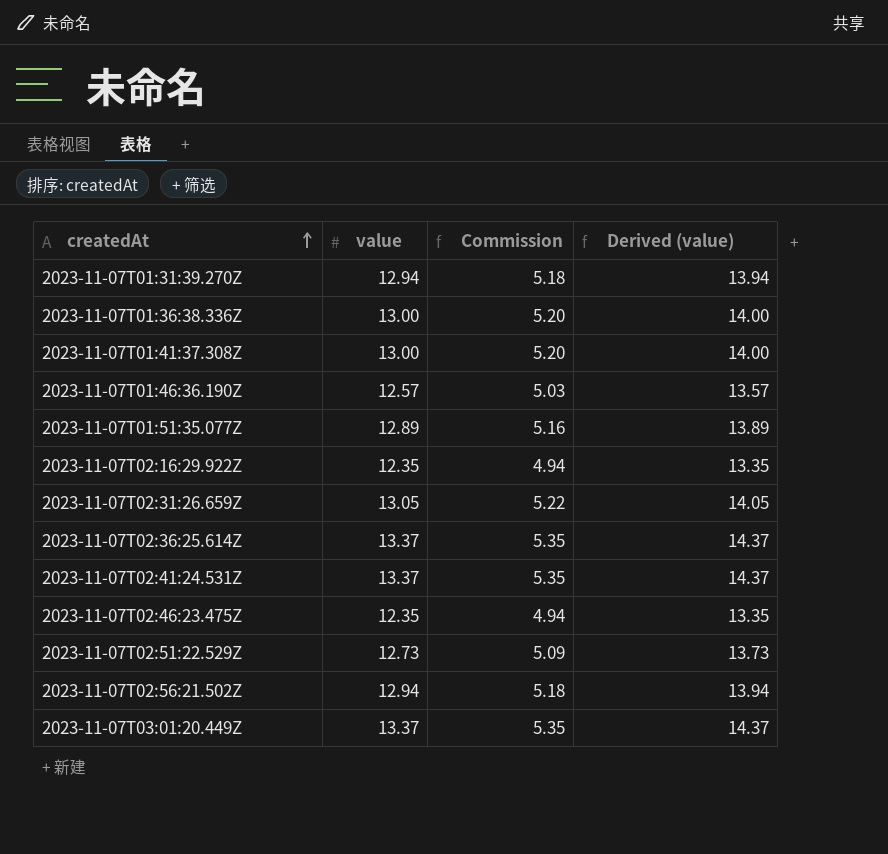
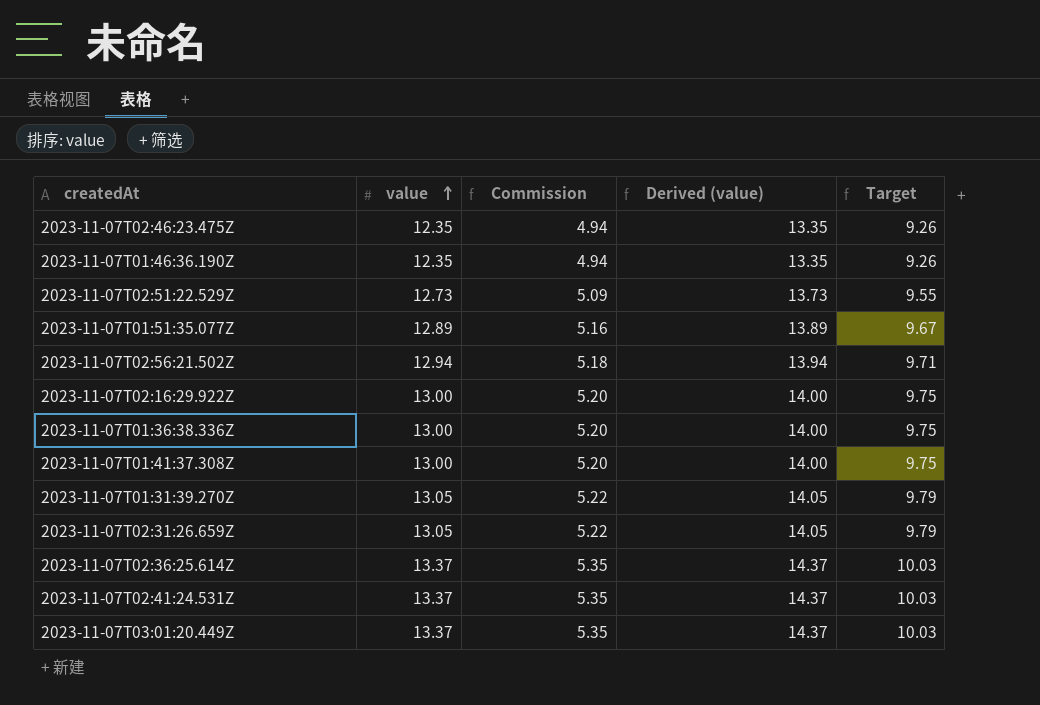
row order: createdAt ascending -> value ascending
column Target | formula: none -> [value] * 0.75
2023-11-07T01:46:36.190Z | value: 12.57 -> 12.35
2023-11-07T01:46:36.190Z | Commission: 5.03 -> 4.94
2023-11-07T01:46:36.190Z | Derived (value): 13.57 -> 13.35
2023-11-07T02:16:29.922Z | value: 12.35 -> 13.00
2023-11-07T02:16:29.922Z | Commission: 4.94 -> 5.20
2023-11-07T02:16:29.922Z | Derived (value): 13.35 -> 14.00
2023-11-07T01:31:39.270Z | value: 12.94 -> 13.05
2023-11-07T01:31:39.270Z | Commission: 5.18 -> 5.22
2023-11-07T01:31:39.270Z | Derived (value): 13.94 -> 14.05

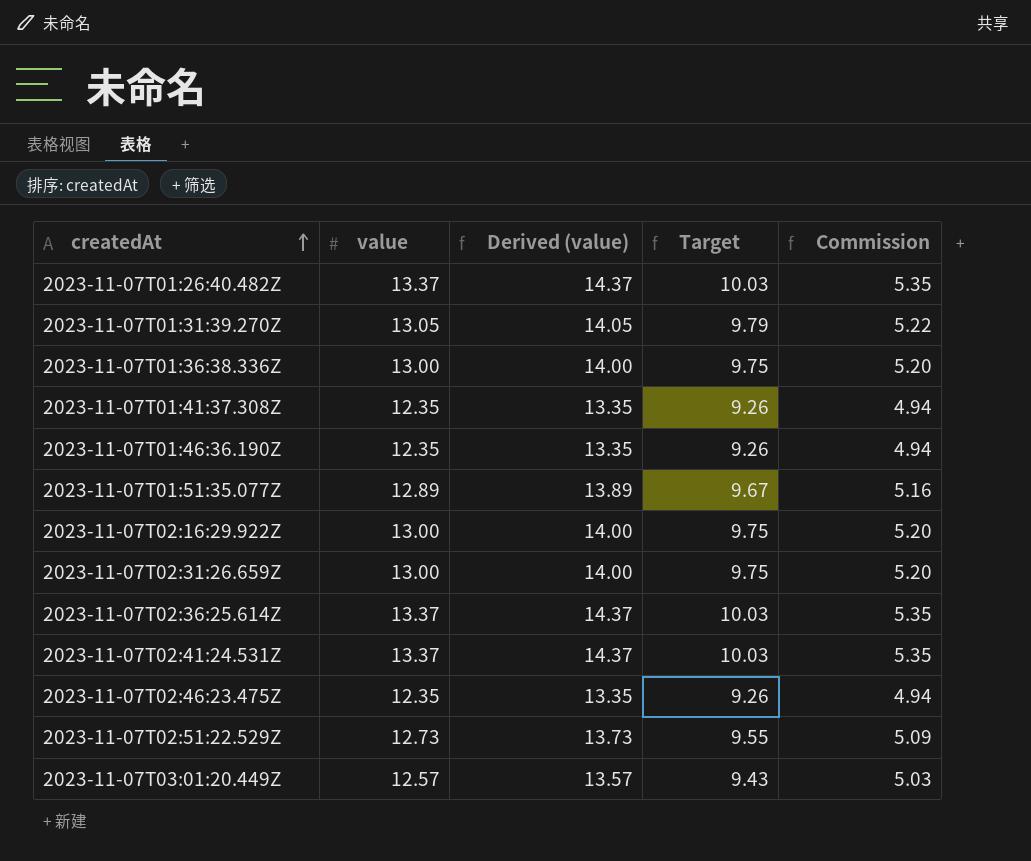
row order: value ascending -> createdAt ascending
column Commission | position: 3 -> 5
row 2023-11-07T02:56:21.502Z: 12.94 | 5.18 | 13.94 | 9.71 -> none
row 2023-11-07T01:26:40.482Z: none -> 13.37 | 14.37 | 10.03 | 5.35
2023-11-07T01:41:37.308Z | value: 13.00 -> 12.35
2023-11-07T01:41:37.308Z | Derived (value): 14.00 -> 13.35
2023-11-07T01:41:37.308Z | Target: 9.75 -> 9.26
2023-11-07T01:41:37.308Z | Commission: 5.20 -> 4.94
2023-11-07T02:31:26.659Z | value: 13.05 -> 13.00
2023-11-07T02:31:26.659Z | Derived (value): 14.05 -> 14.00
2023-11-07T02:31:26.659Z | Target: 9.79 -> 9.75
2023-11-07T02:31:26.659Z | Commission: 5.22 -> 5.20
2023-11-07T03:01:20.449Z | value: 13.37 -> 12.57
2023-11-07T03:01:20.449Z | Derived (value): 14.37 -> 13.57
2023-11-07T03:01:20.449Z | Target: 10.03 -> 9.43
2023-11-07T03:01:20.449Z | Commission: 5.35 -> 5.03

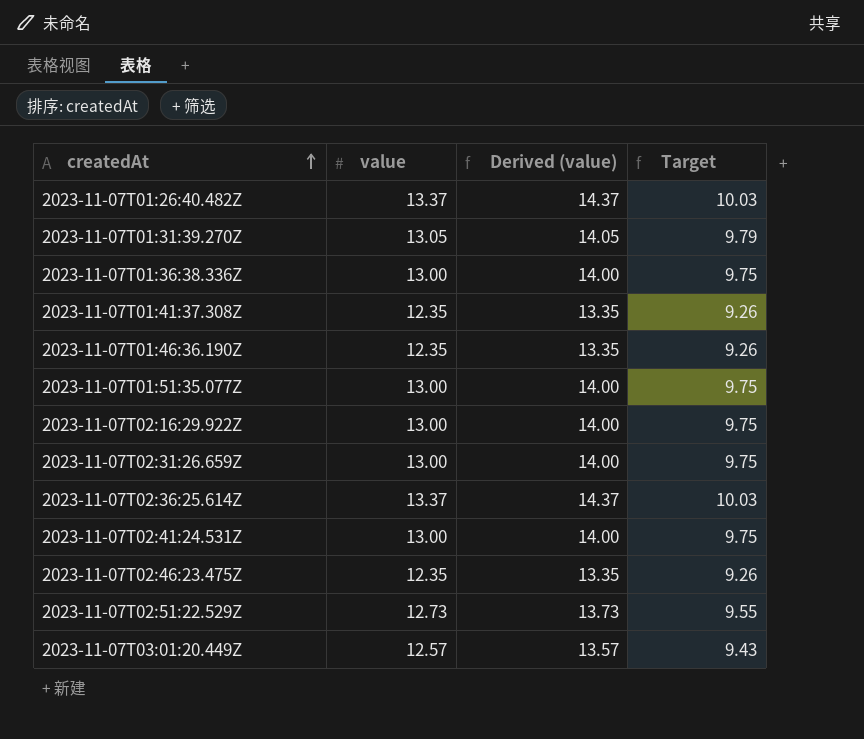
column Commission | formula: [value] * 0.4 -> none
2023-11-07T01:51:35.077Z | value: 12.89 -> 13.00
2023-11-07T01:51:35.077Z | Derived (value): 13.89 -> 14.00
2023-11-07T01:51:35.077Z | Target: 9.67 -> 9.75
2023-11-07T02:41:24.531Z | value: 13.37 -> 13.00
2023-11-07T02:41:24.531Z | Derived (value): 14.37 -> 14.00
2023-11-07T02:41:24.531Z | Target: 10.03 -> 9.75

